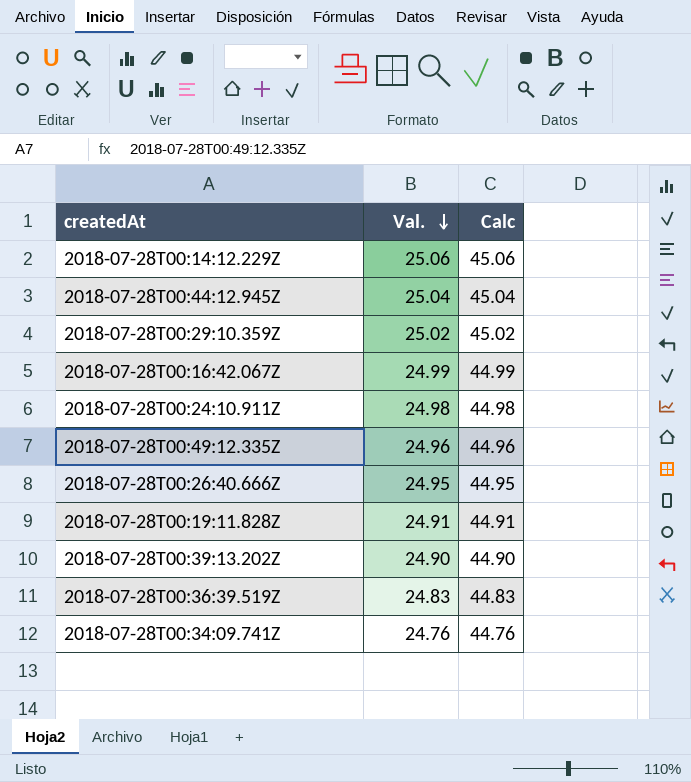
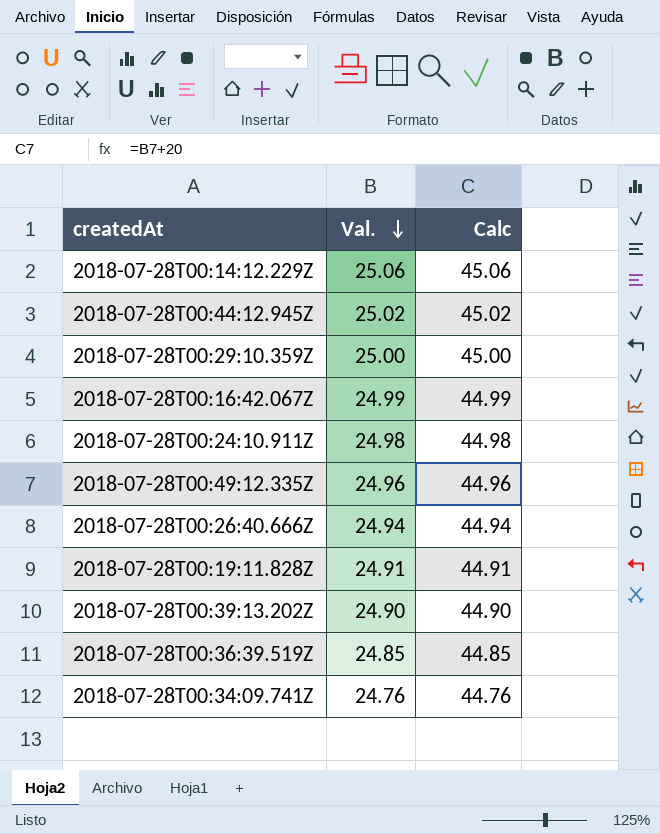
2018-07-28T00:44:12.945Z | Val.: 25.04 -> 25.02
2018-07-28T00:44:12.945Z | Calc: 45.04 -> 45.02
2018-07-28T00:29:10.359Z | Val.: 25.02 -> 25.00
2018-07-28T00:29:10.359Z | Calc: 45.02 -> 45.00
2018-07-28T00:26:40.666Z | Val.: 24.95 -> 24.94
2018-07-28T00:26:40.666Z | Calc: 44.95 -> 44.94
2018-07-28T00:36:39.519Z | Val.: 24.83 -> 24.85
2018-07-28T00:36:39.519Z | Calc: 44.83 -> 44.85

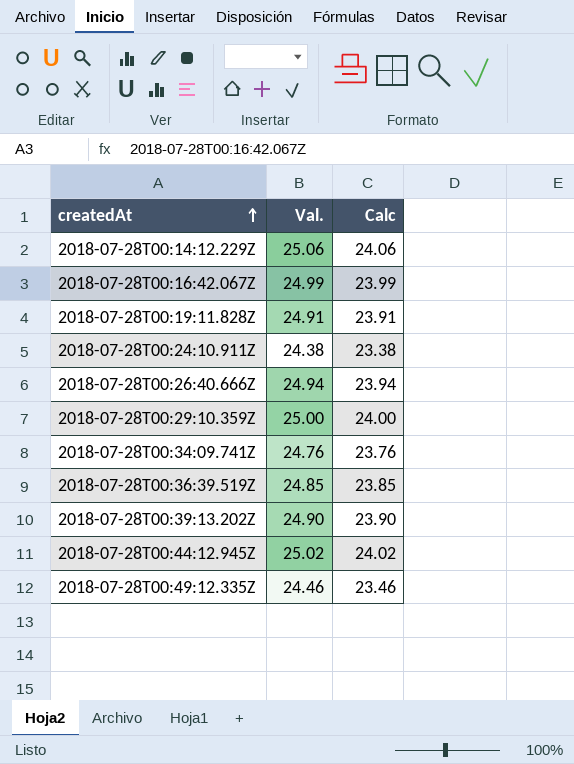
row order: Val. descending -> createdAt ascending
column Calc | formula: [Val.] + 20 -> [Val.] - 1
2018-07-28T00:24:10.911Z | Val.: 24.98 -> 24.38
2018-07-28T00:49:12.335Z | Val.: 24.96 -> 24.46

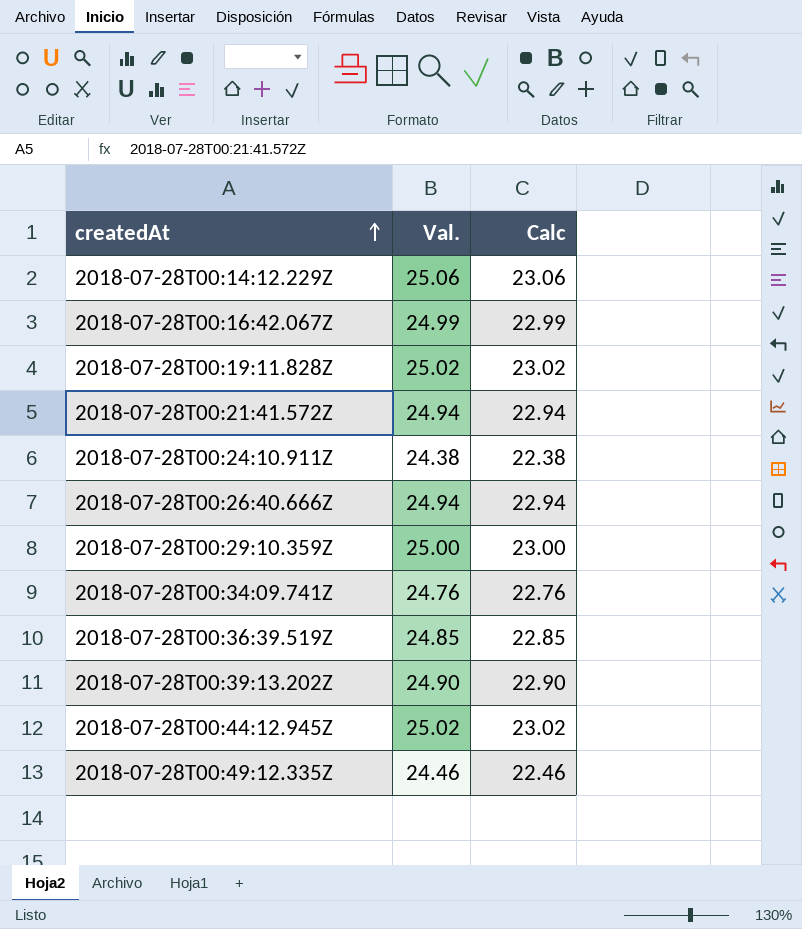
column Calc | formula: [Val.] - 1 -> [Val.] - 2
2018-07-28T00:19:11.828Z | Val.: 24.91 -> 25.02
row 2018-07-28T00:21:41.572Z: none -> 24.94 | 22.94

